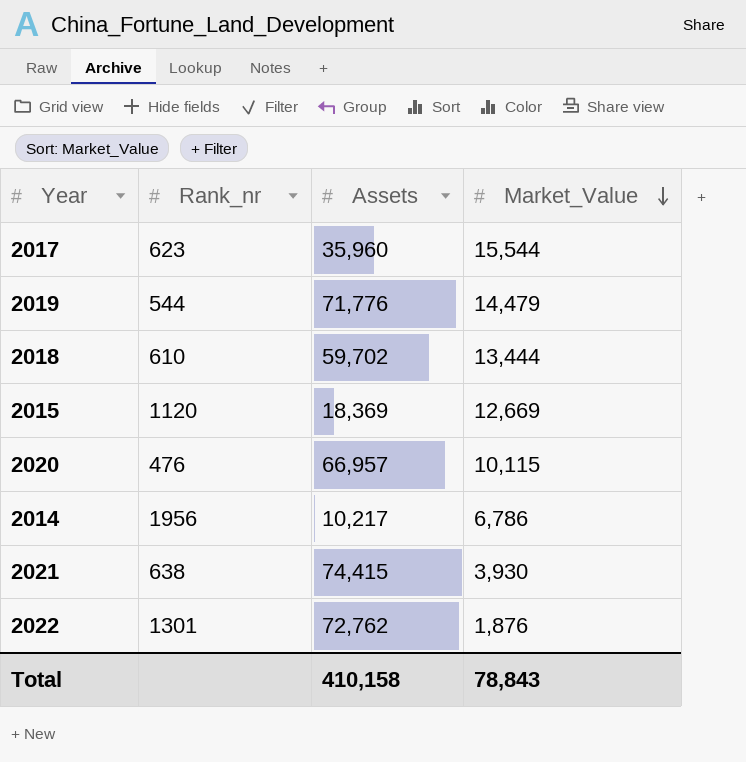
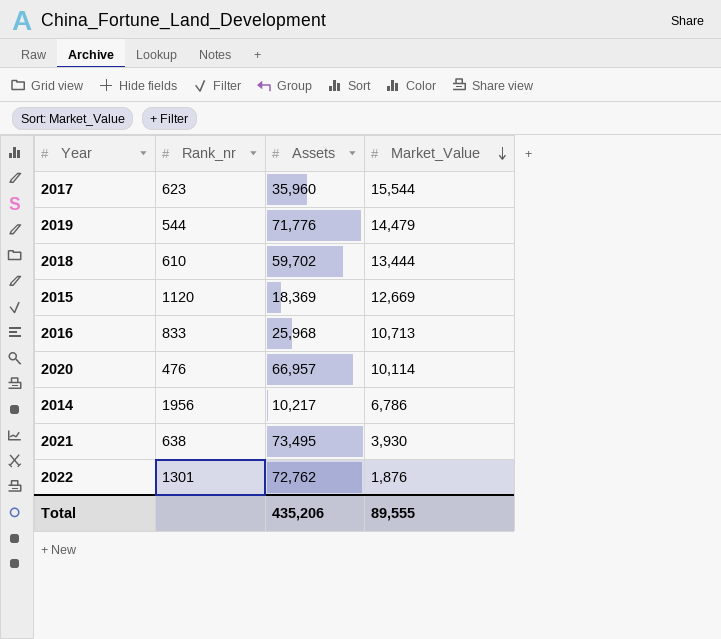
row 2016: none -> 833 | 25,968 | 10,713
2020 | Market_Value: 10,115 -> 10,114
2021 | Assets: 74,415 -> 73,495
Total | Assets: 410,158 -> 435,206
Total | Market_Value: 78,843 -> 89,555

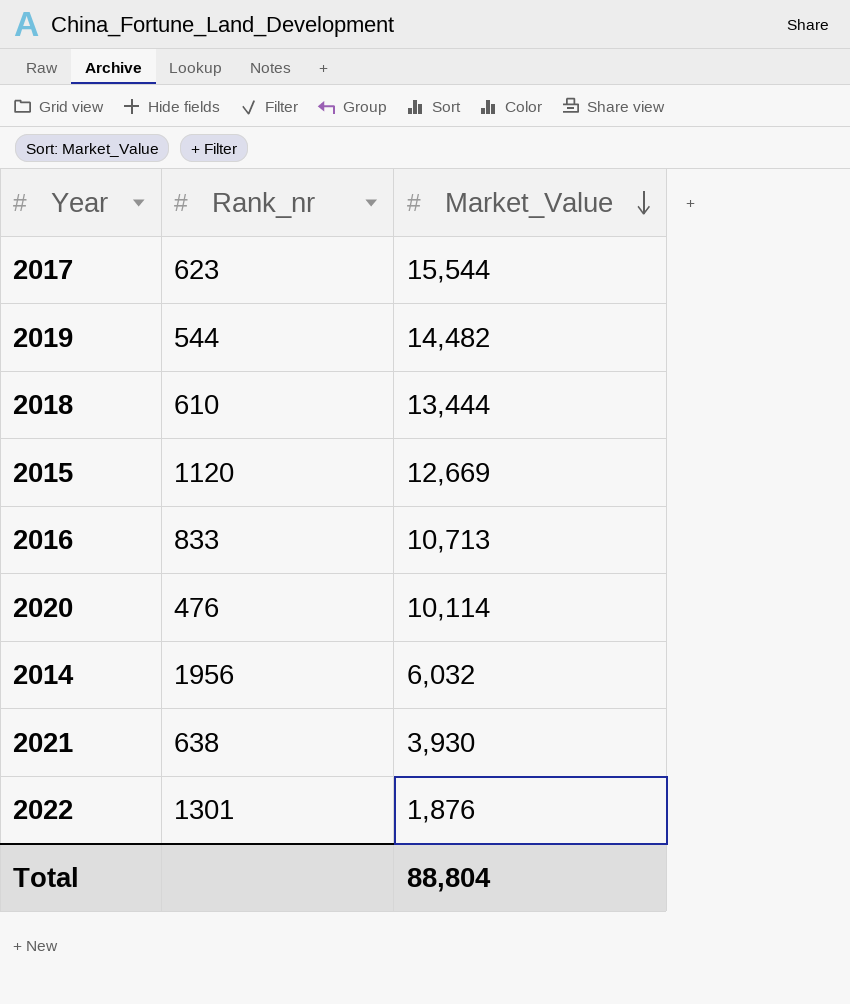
column Assets | position: 3 -> none
2019 | Market_Value: 14,479 -> 14,482
2014 | Market_Value: 6,786 -> 6,032
Total | Market_Value: 89,555 -> 88,804

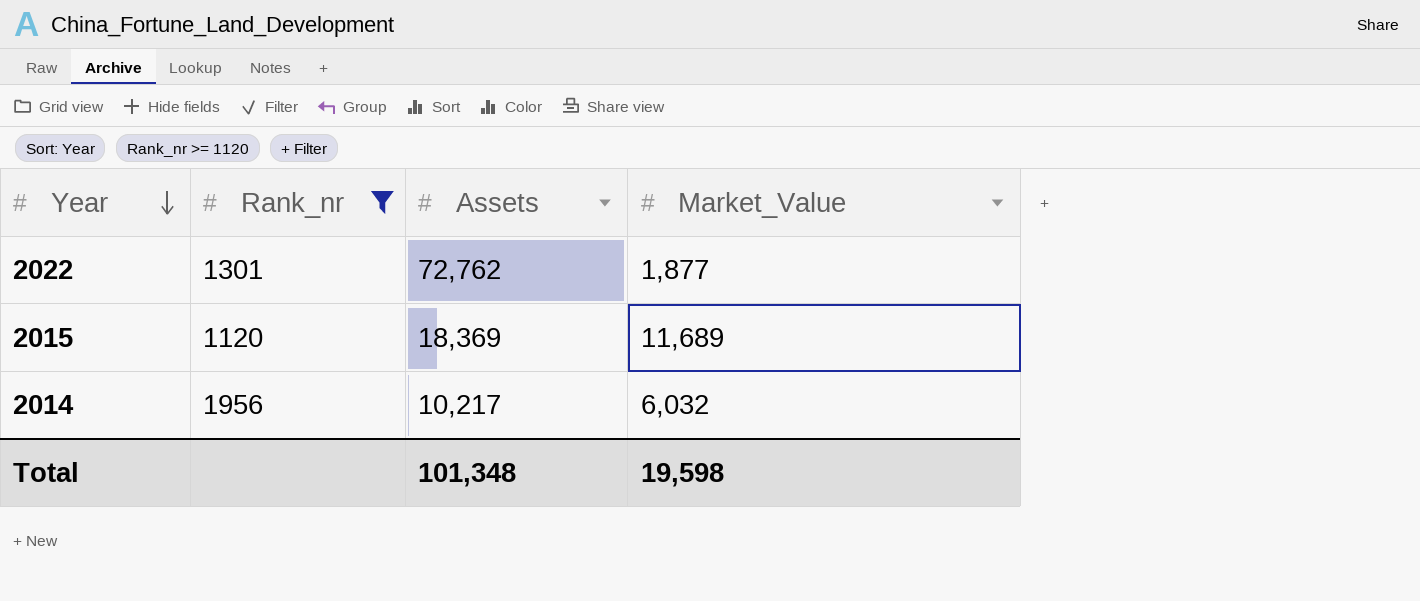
filter: none -> Rank_nr >= 1120
row order: Market_Value descending -> Year descending
column Assets | position: none -> 3
2022 | Market_Value: 1,876 -> 1,877
2015 | Market_Value: 12,669 -> 11,689
Total | Market_Value: 88,804 -> 19,598

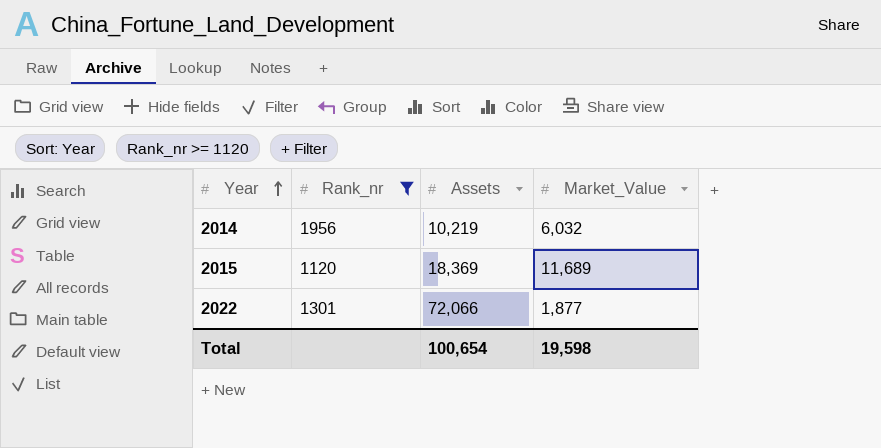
row order: Year descending -> Year ascending
2014 | Assets: 10,217 -> 10,219
2022 | Assets: 72,762 -> 72,066
Total | Assets: 101,348 -> 100,654

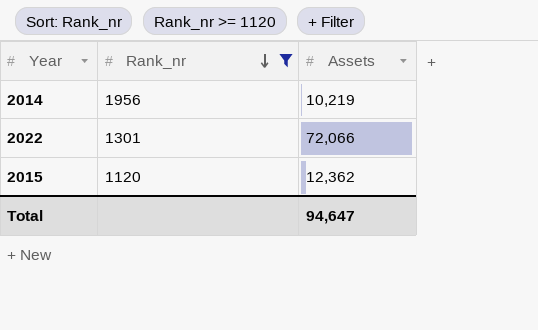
row order: Year ascending -> Rank_nr descending
column Market_Value | position: 4 -> none
2015 | Assets: 18,369 -> 12,362
Total | Assets: 100,654 -> 94,647

